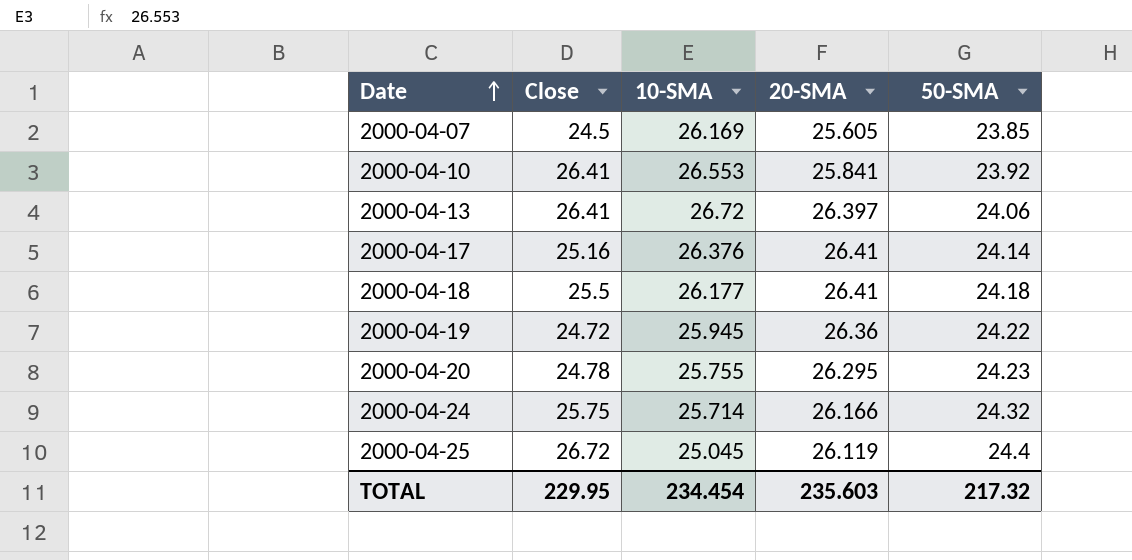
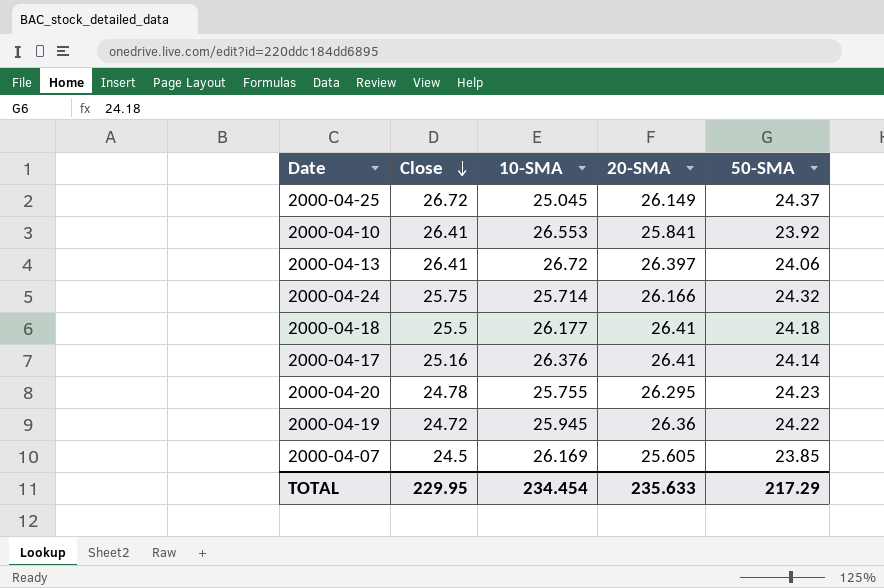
row order: Date ascending -> Close descending
2000-04-25 | 20-SMA: 26.119 -> 26.149
2000-04-25 | 50-SMA: 24.4 -> 24.37
TOTAL | 20-SMA: 235.603 -> 235.633
TOTAL | 50-SMA: 217.32 -> 217.29

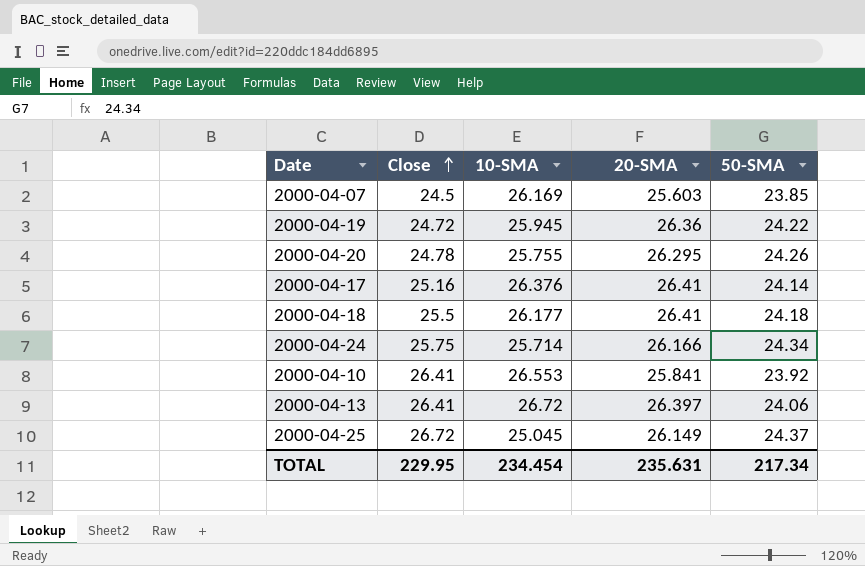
row order: Close descending -> Close ascending
2000-04-07 | 20-SMA: 25.605 -> 25.603
2000-04-20 | 50-SMA: 24.23 -> 24.26
2000-04-24 | 50-SMA: 24.32 -> 24.34
TOTAL | 20-SMA: 235.633 -> 235.631
TOTAL | 50-SMA: 217.29 -> 217.34

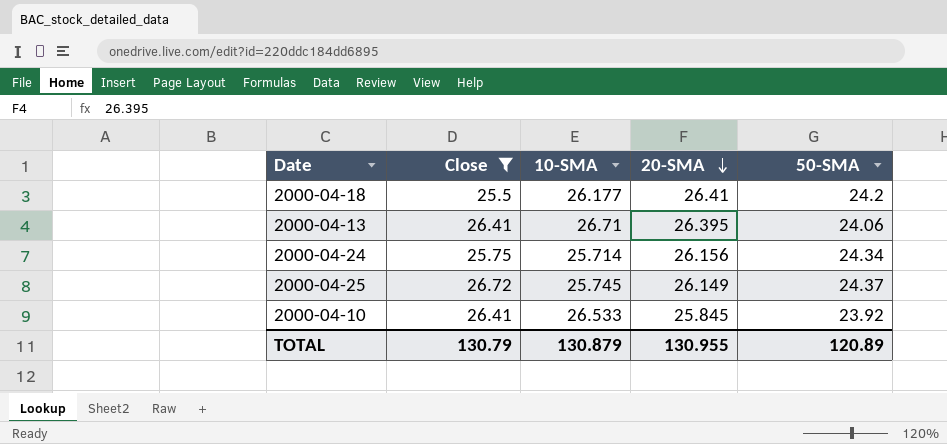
filter: none -> Close >= 25.5
row order: Close ascending -> 20-SMA descending
2000-04-18 | 50-SMA: 24.18 -> 24.2
2000-04-13 | 10-SMA: 26.72 -> 26.71
2000-04-13 | 20-SMA: 26.397 -> 26.395
2000-04-24 | 20-SMA: 26.166 -> 26.156
2000-04-25 | 10-SMA: 25.045 -> 25.745
2000-04-10 | 10-SMA: 26.553 -> 26.533
2000-04-10 | 20-SMA: 25.841 -> 25.845
TOTAL | Close: 229.95 -> 130.79
TOTAL | 10-SMA: 234.454 -> 130.879
TOTAL | 20-SMA: 235.631 -> 130.955
TOTAL | 50-SMA: 217.34 -> 120.89

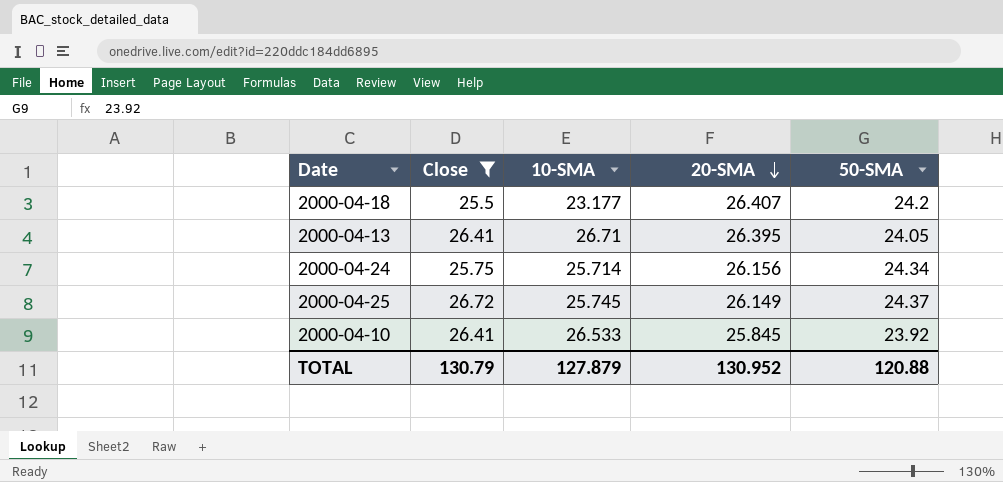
2000-04-18 | 10-SMA: 26.177 -> 23.177
2000-04-18 | 20-SMA: 26.41 -> 26.407
2000-04-13 | 50-SMA: 24.06 -> 24.05
TOTAL | 10-SMA: 130.879 -> 127.879
TOTAL | 20-SMA: 130.955 -> 130.952
TOTAL | 50-SMA: 120.89 -> 120.88

